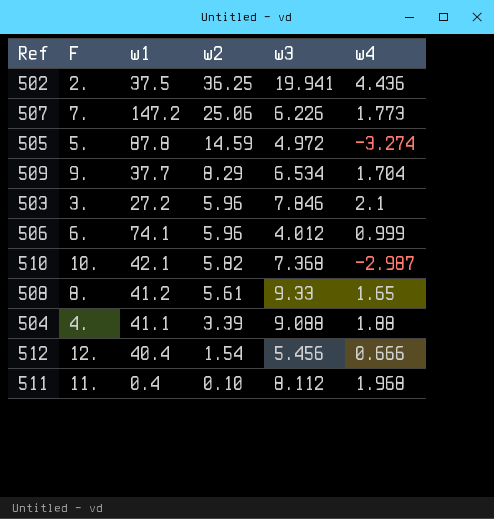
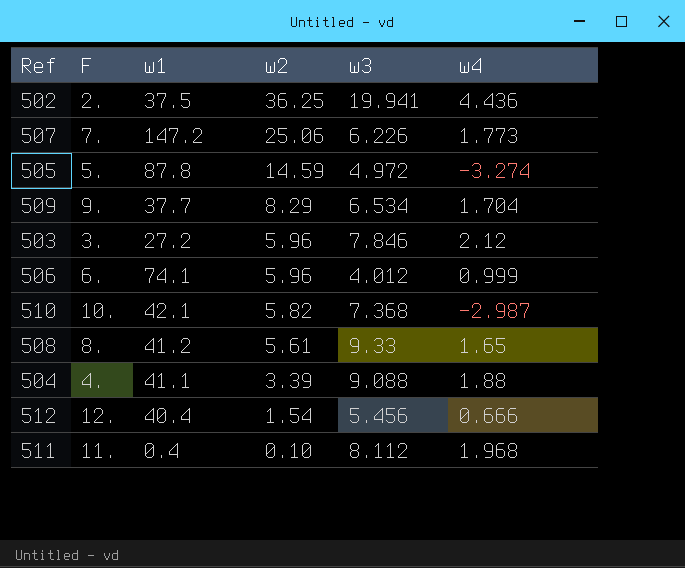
503 | w4: 2.1 -> 2.12

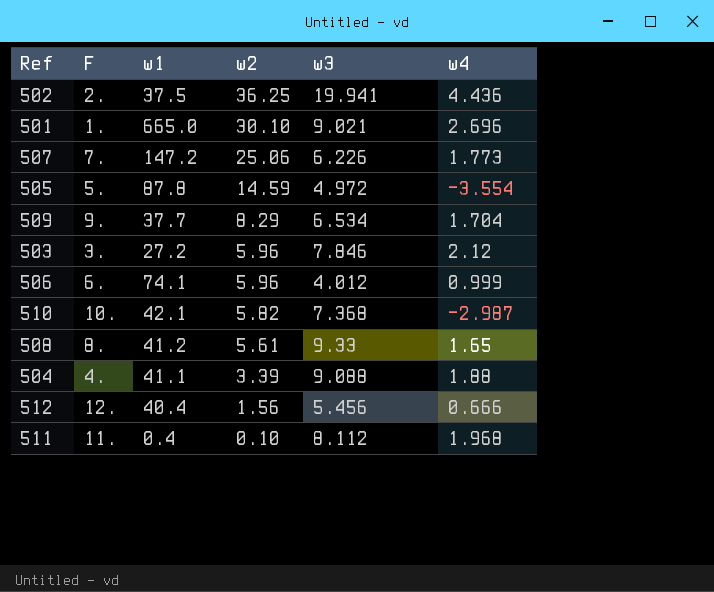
row 501: none -> 1. | 665.0 | 30.10 | 9.021 | 2.696
505 | w4: -3.274 -> -3.554
512 | w2: 1.54 -> 1.56

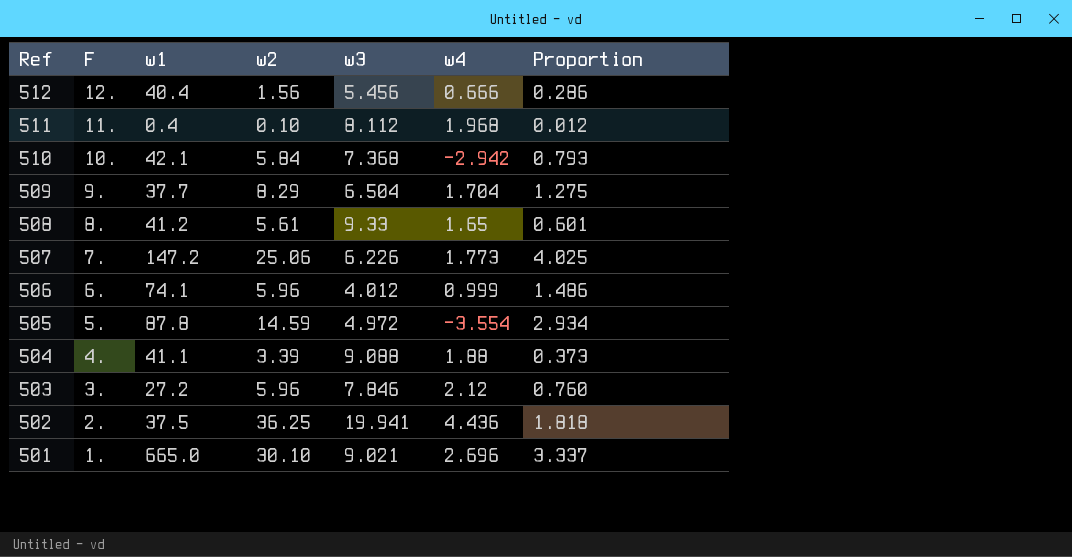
row order: w2 descending -> Ref descending
column Proportion | formula: none -> [w2] / [w3]
510 | w2: 5.82 -> 5.84
510 | w4: -2.987 -> -2.942
509 | w3: 6.534 -> 6.504

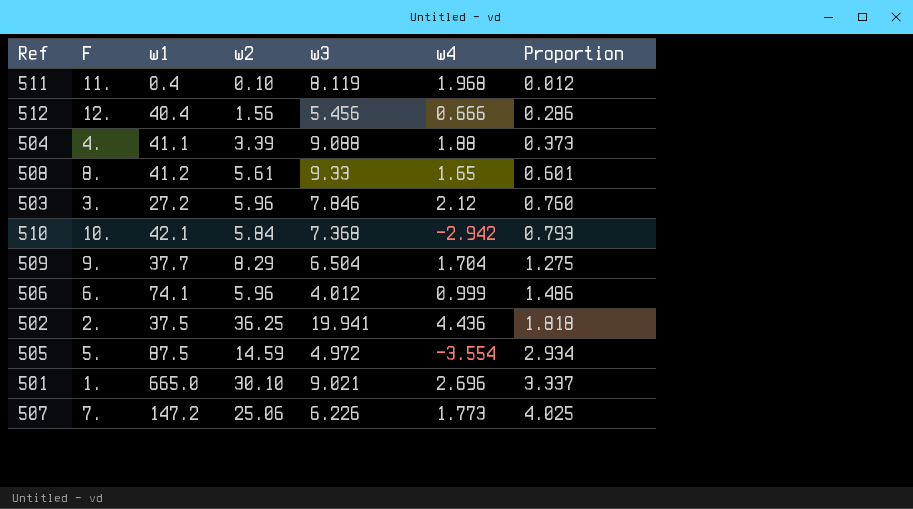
row order: Ref descending -> Proportion ascending
511 | w3: 8.112 -> 8.119
505 | w1: 87.8 -> 87.5

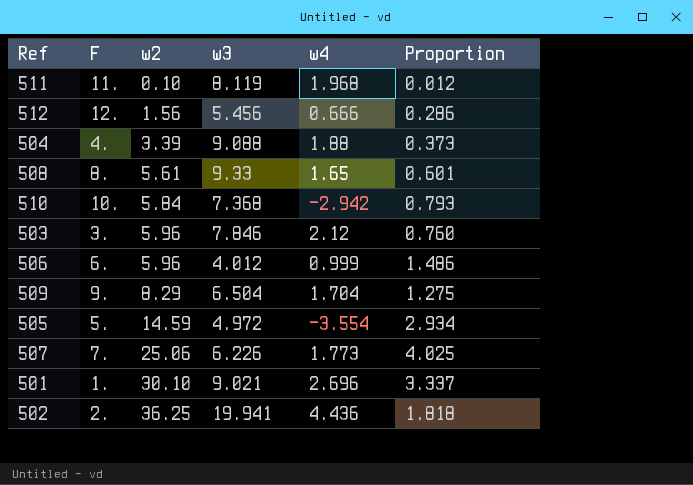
row order: Proportion ascending -> w2 ascending
column w1 | position: 3 -> none

